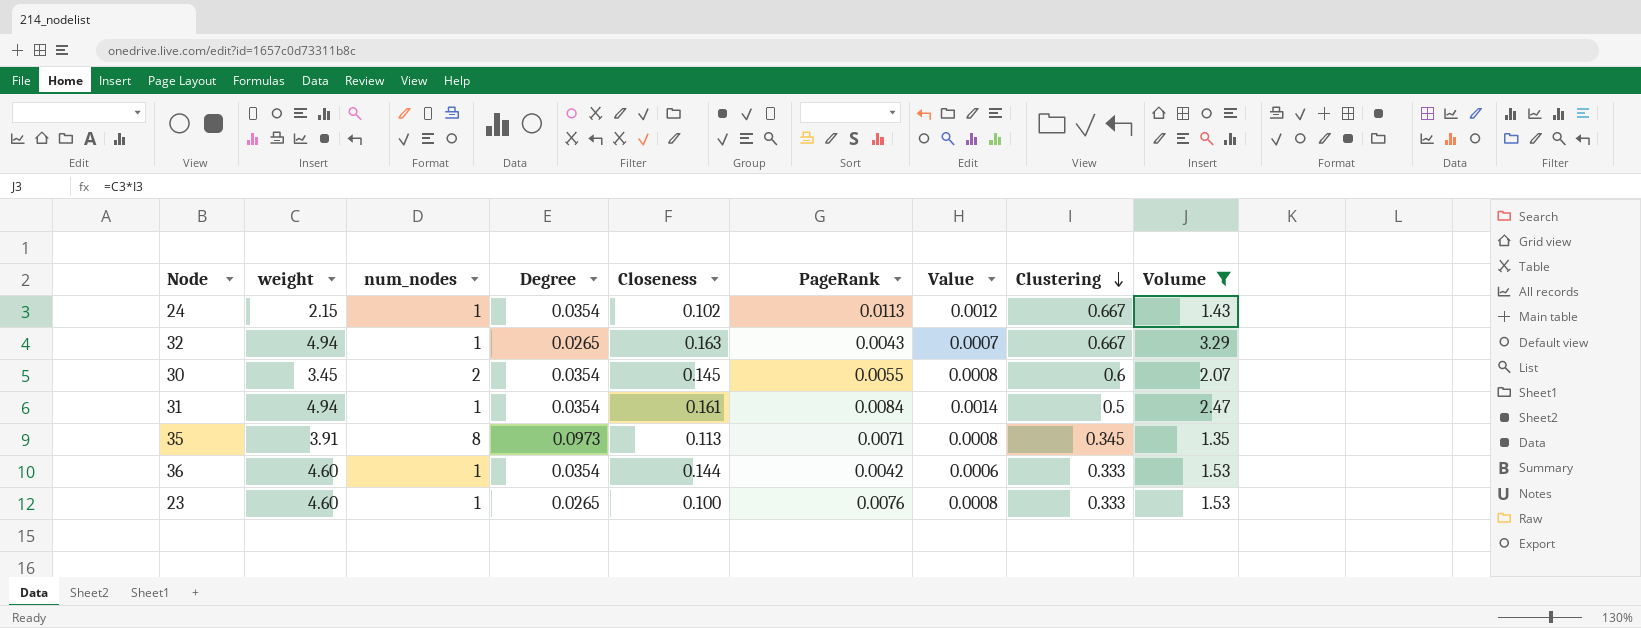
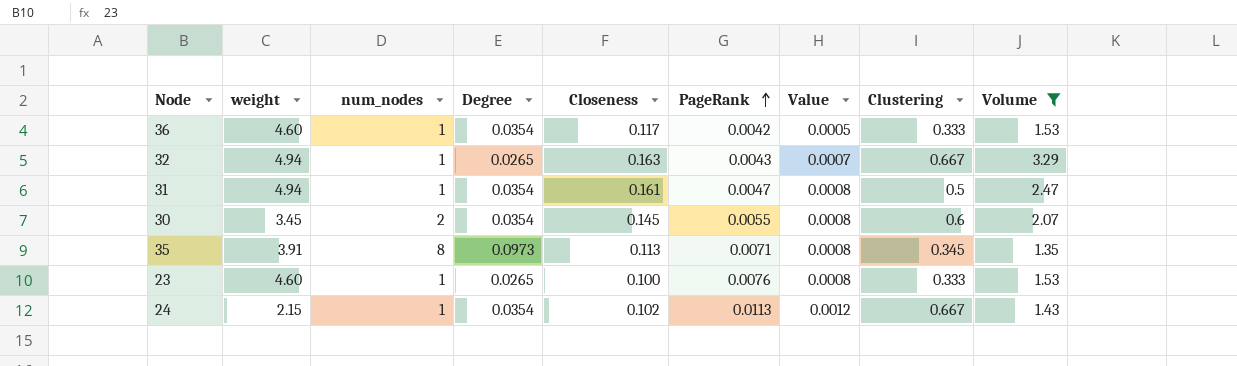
row order: Clustering descending -> PageRank ascending
36 | Closeness: 0.144 -> 0.117
36 | Value: 0.0006 -> 0.0005
31 | PageRank: 0.0084 -> 0.0047
31 | Value: 0.0014 -> 0.0008

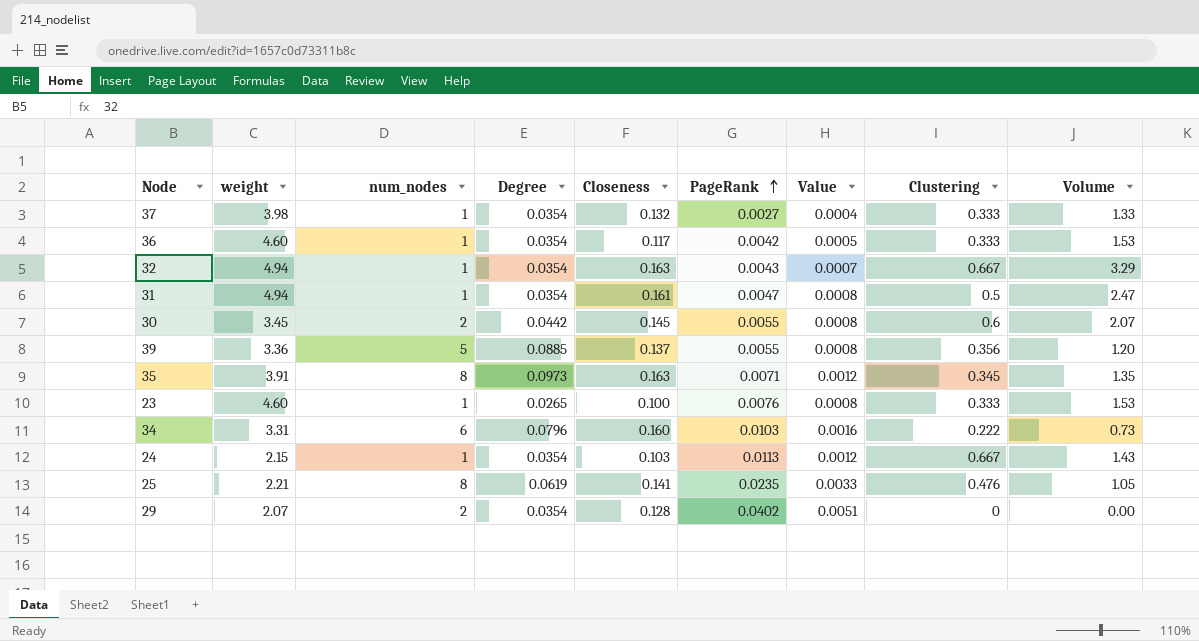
filter: Volume >= 1.35 -> none
32 | Degree: 0.0265 -> 0.0354
30 | Degree: 0.0354 -> 0.0442
35 | Closeness: 0.113 -> 0.163
35 | Value: 0.0008 -> 0.0012
24 | Closeness: 0.102 -> 0.103

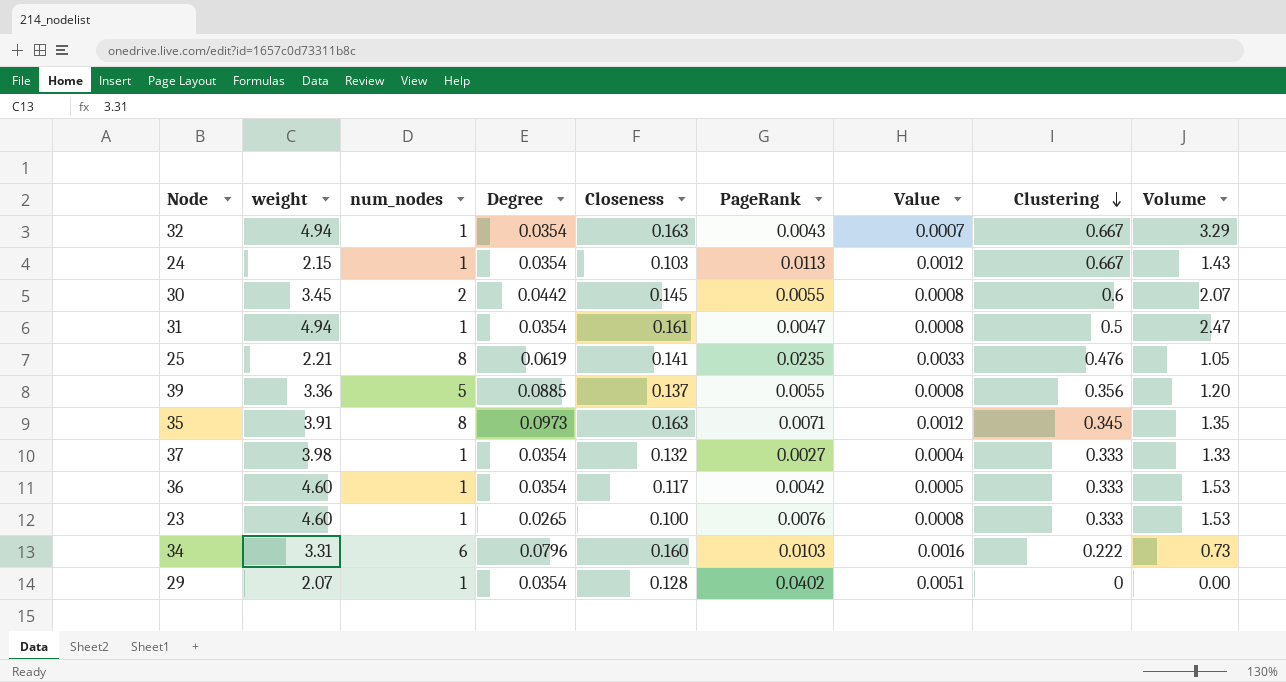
row order: PageRank ascending -> Clustering descending
29 | num_nodes: 2 -> 1

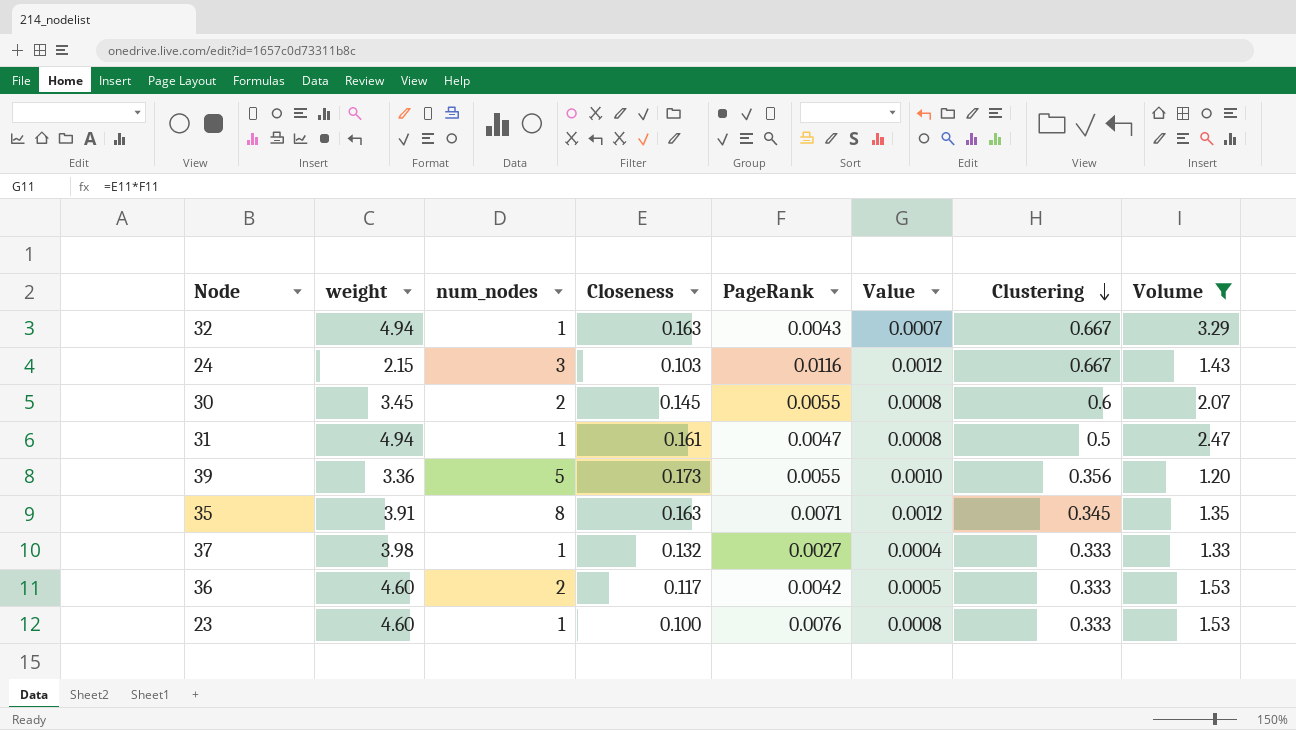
filter: none -> Volume >= 1.20
column Degree | position: 4 -> none
24 | num_nodes: 1 -> 3
24 | PageRank: 0.0113 -> 0.0116
39 | Closeness: 0.137 -> 0.173
39 | Value: 0.0008 -> 0.0010
36 | num_nodes: 1 -> 2

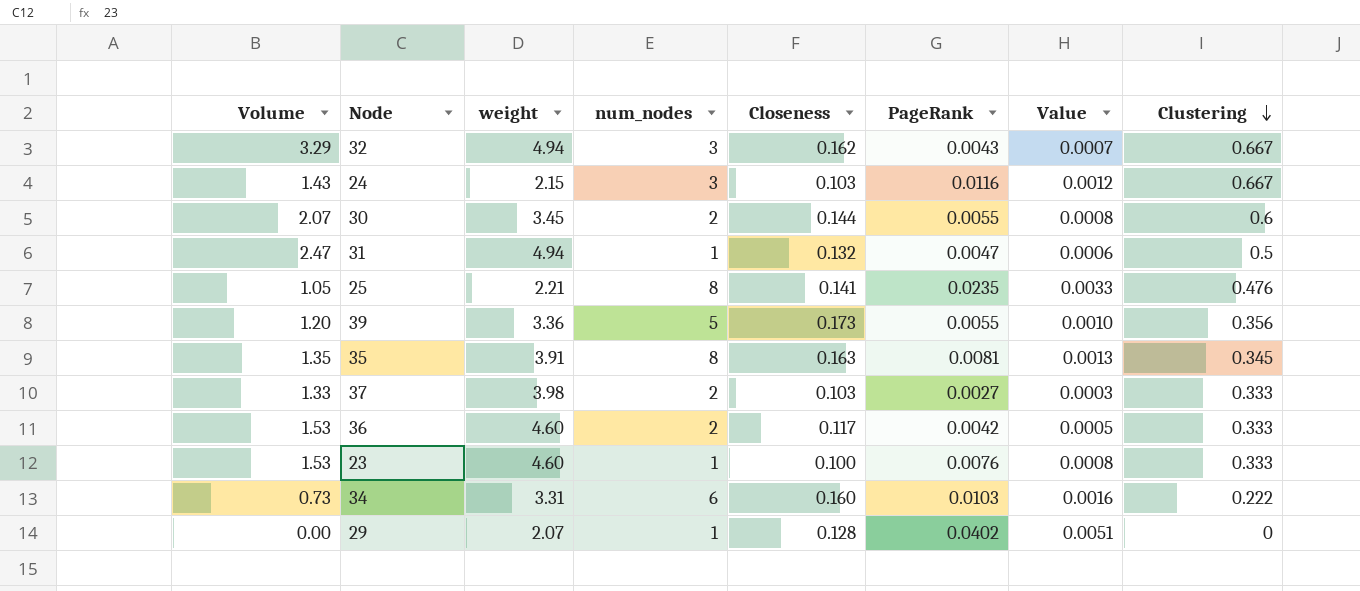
filter: Volume >= 1.20 -> none
column Volume | position: 8 -> 1
32 | num_nodes: 1 -> 3
32 | Closeness: 0.163 -> 0.162
30 | Closeness: 0.145 -> 0.144
31 | Closeness: 0.161 -> 0.132
31 | Value: 0.0008 -> 0.0006
35 | PageRank: 0.0071 -> 0.0081
35 | Value: 0.0012 -> 0.0013
37 | num_nodes: 1 -> 2
37 | Closeness: 0.132 -> 0.103
37 | Value: 0.0004 -> 0.0003

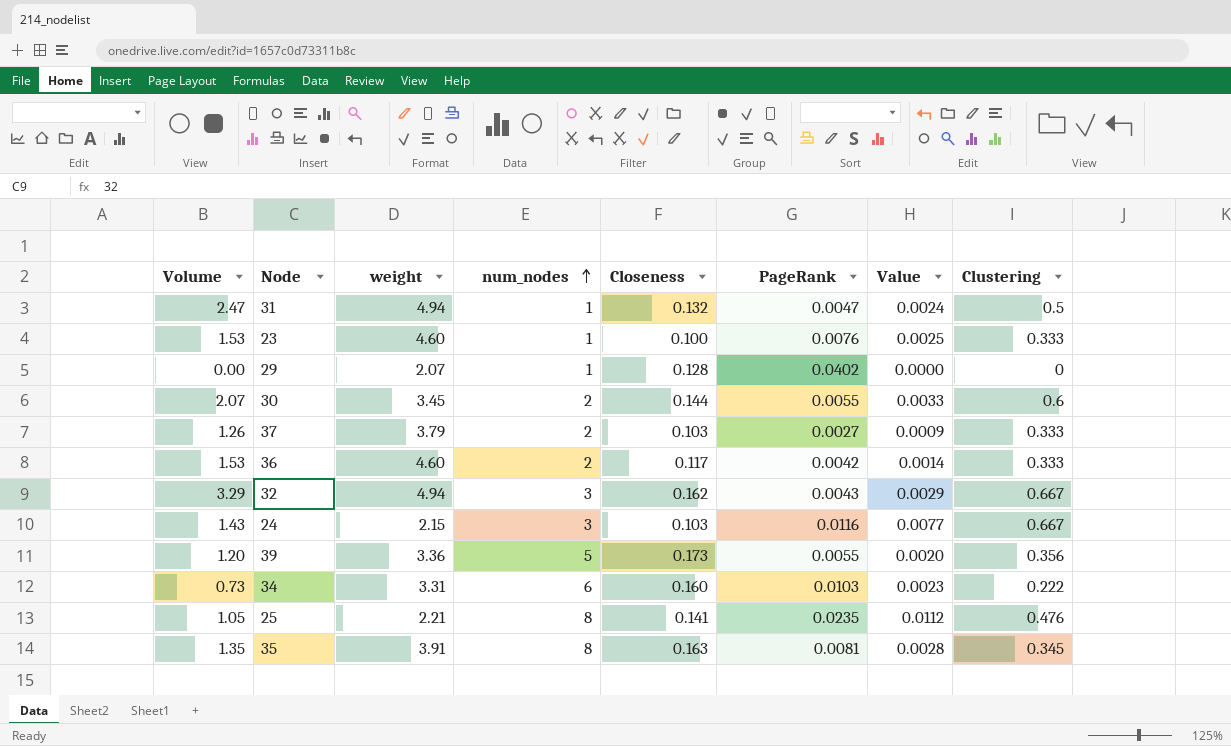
row order: Clustering descending -> num_nodes ascending
column Value | formula: [Closeness] * [PageRank] -> [PageRank] * [Clustering]
37 | Volume: 1.33 -> 1.26
37 | weight: 3.98 -> 3.79

